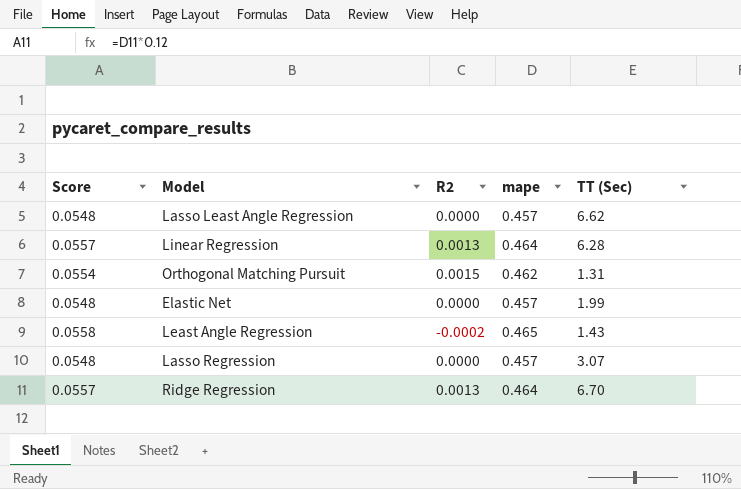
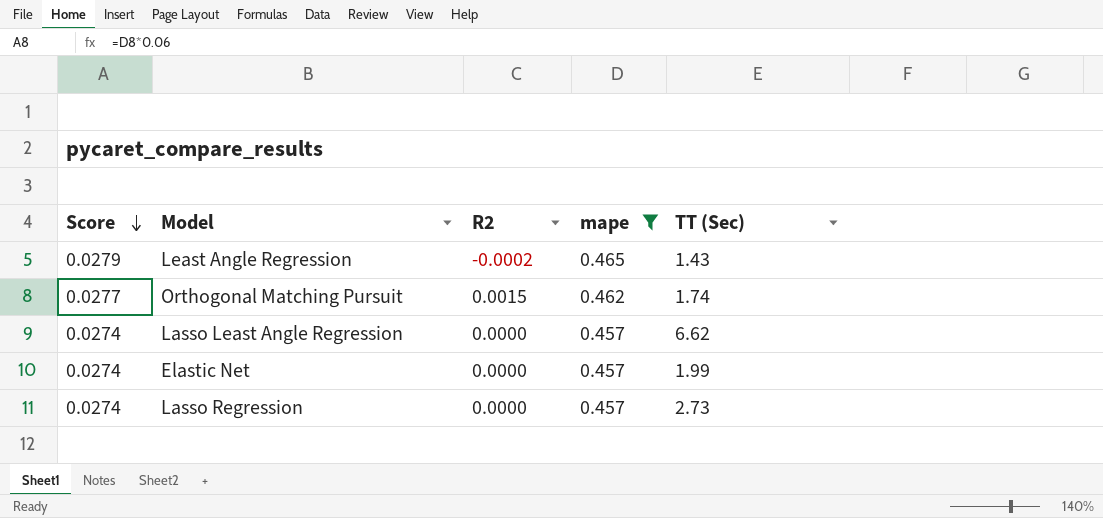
filter: none -> mape != 0.464
row order: none -> Score descending
column Score | formula: [mape] * 0.12 -> [mape] * 0.06
Orthogonal Matching Pursuit | TT (Sec): 1.31 -> 1.74
Lasso Regression | TT (Sec): 3.07 -> 2.73

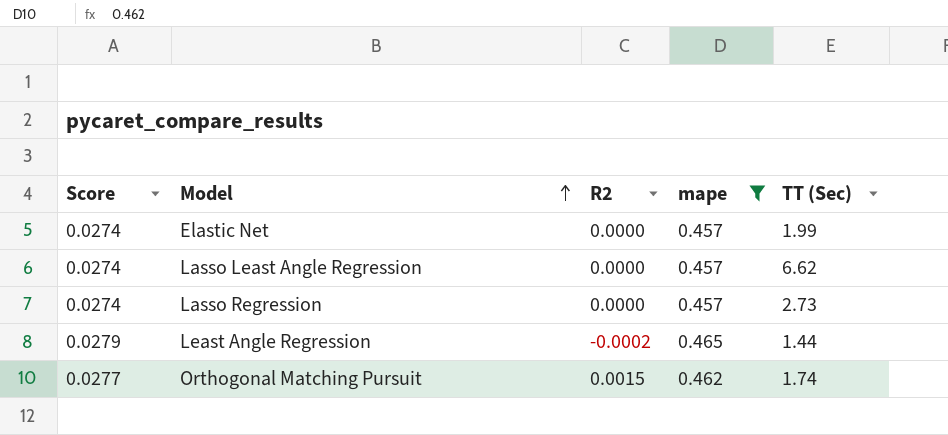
row order: Score descending -> Model ascending
Least Angle Regression | TT (Sec): 1.43 -> 1.44

